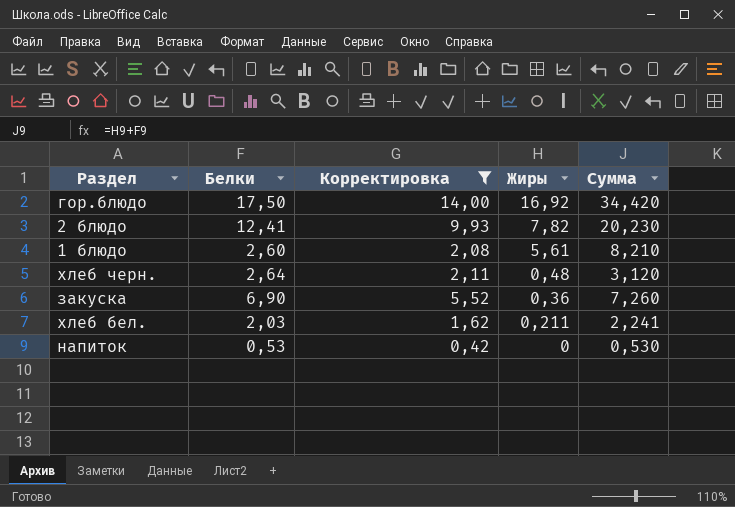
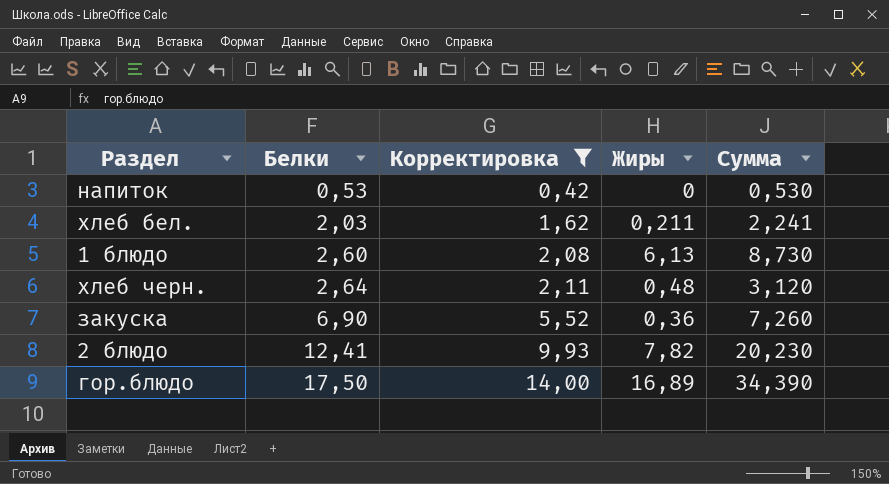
row order: Жиры descending -> Белки ascending
1 блюдо | Жиры: 5,61 -> 6,13
1 блюдо | Сумма: 8,210 -> 8,730
гор.блюдо | Жиры: 16,92 -> 16,89
гор.блюдо | Сумма: 34,420 -> 34,390

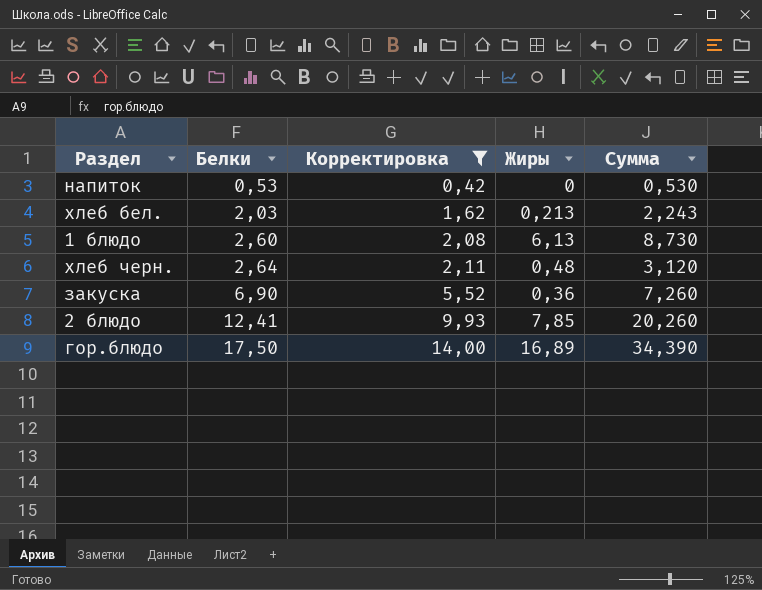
хлеб бел. | Жиры: 0,211 -> 0,213
хлеб бел. | Сумма: 2,241 -> 2,243
2 блюдо | Жиры: 7,82 -> 7,85
2 блюдо | Сумма: 20,230 -> 20,260

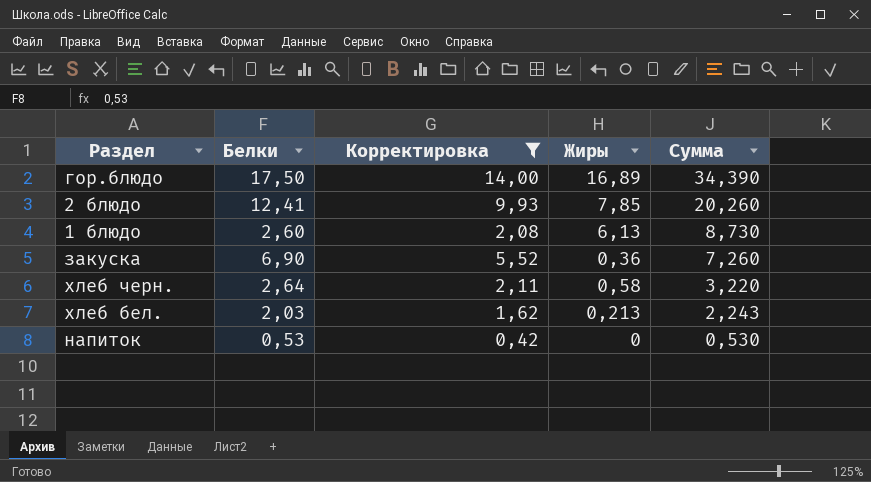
row order: Белки ascending -> Сумма descending
хлеб черн. | Жиры: 0,48 -> 0,58
хлеб черн. | Сумма: 3,120 -> 3,220

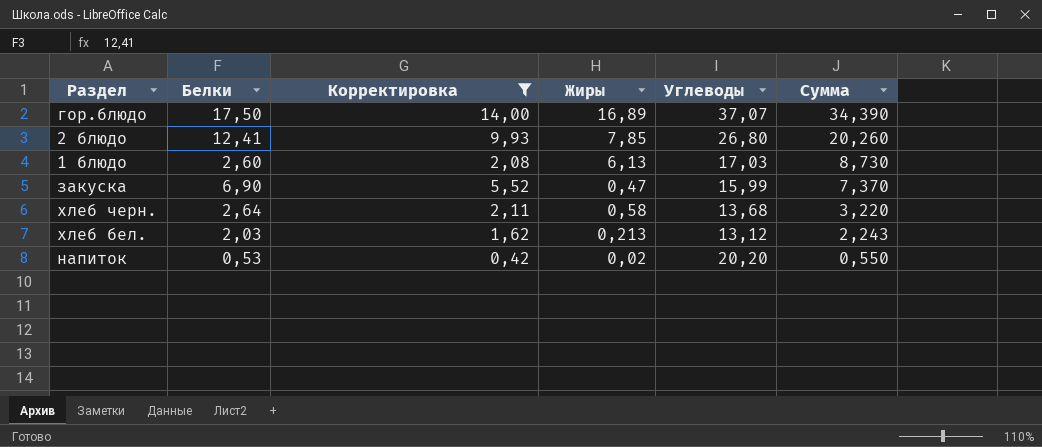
column Углеводы | position: none -> 5
закуска | Жиры: 0,36 -> 0,47
закуска | Сумма: 7,260 -> 7,370
напиток | Жиры: 0 -> 0,02
напиток | Сумма: 0,530 -> 0,550

